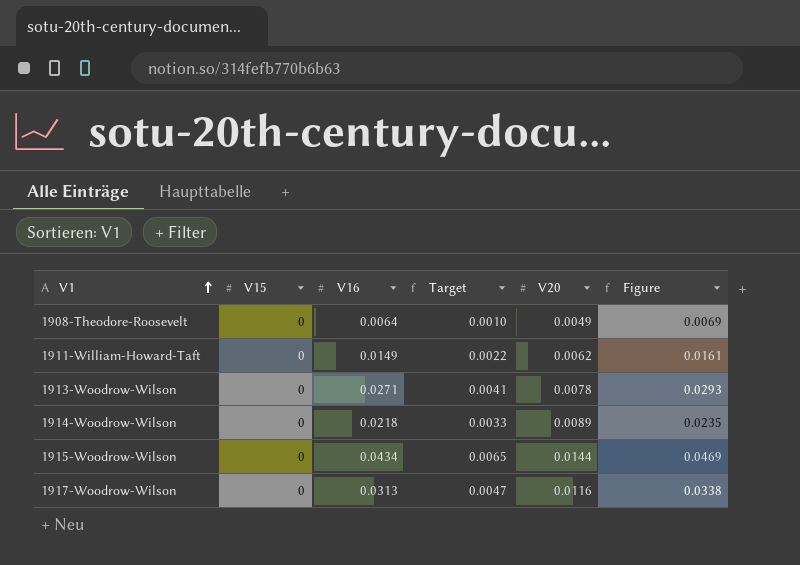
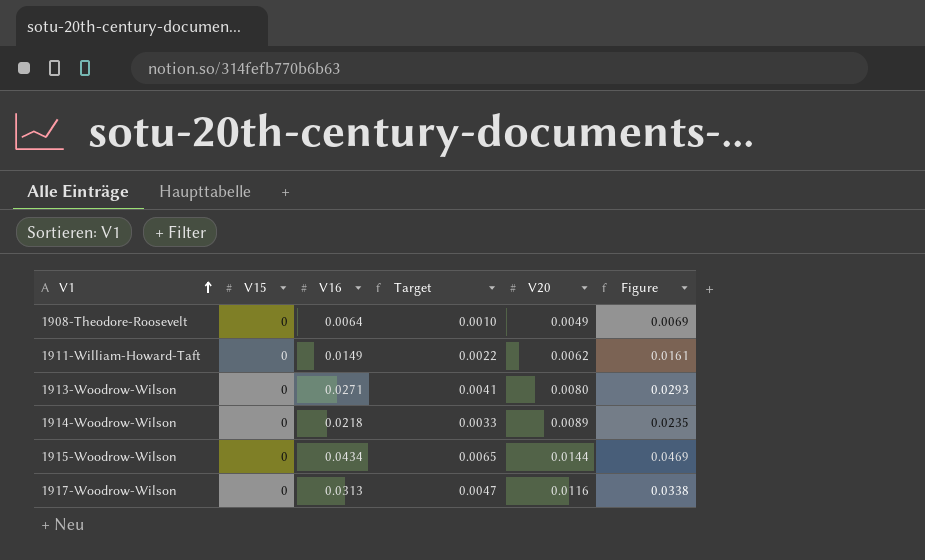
1913-Woodrow-Wilson | V20: 0.0078 -> 0.0080

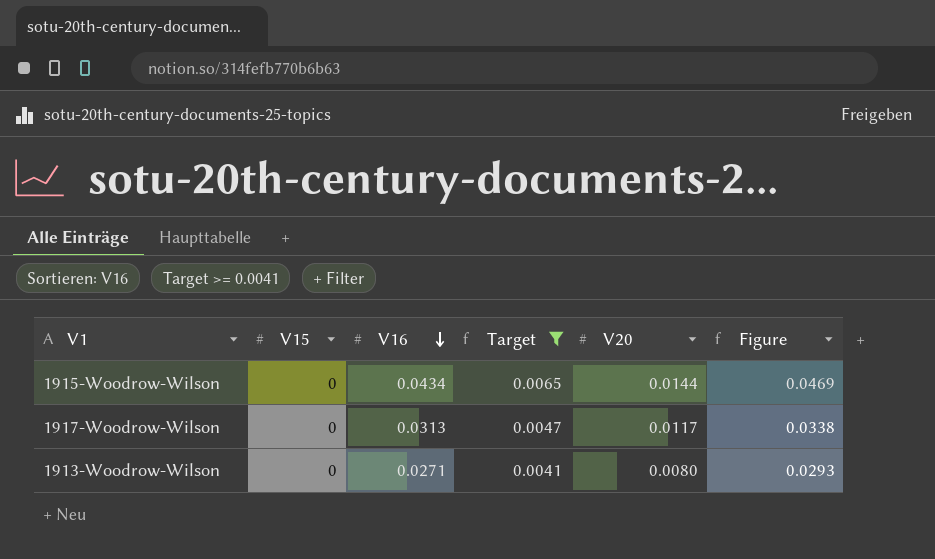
filter: none -> Target >= 0.0041
row order: V1 ascending -> V16 descending
1917-Woodrow-Wilson | V20: 0.0116 -> 0.0117

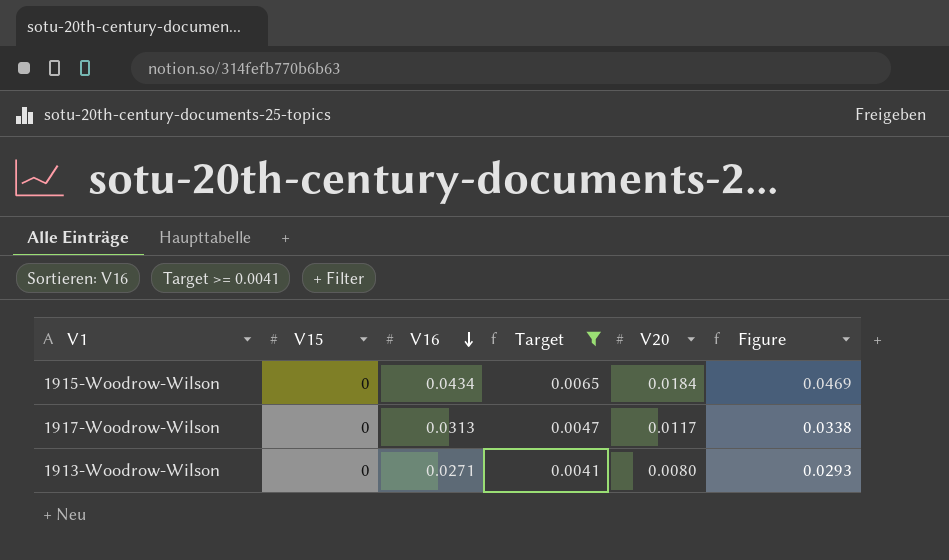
1915-Woodrow-Wilson | V20: 0.0144 -> 0.0184

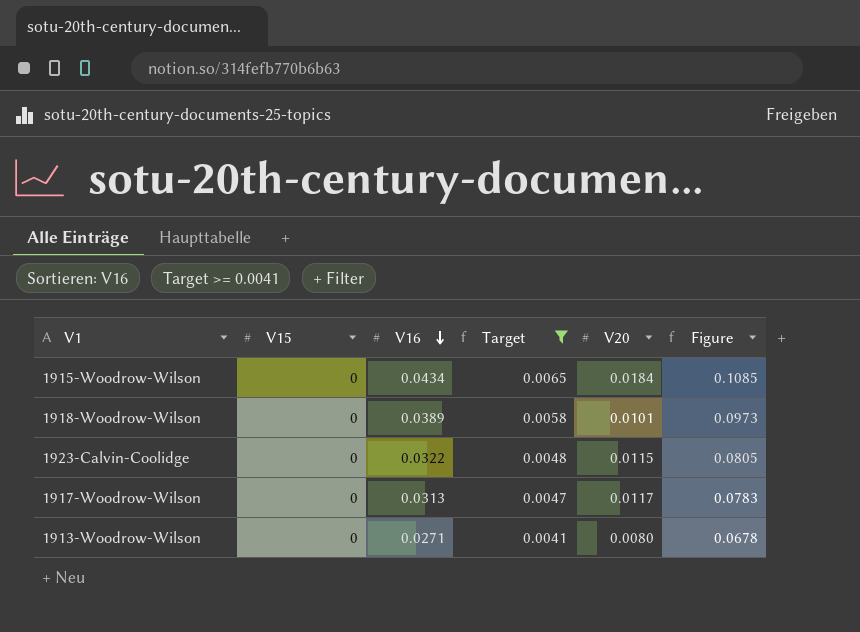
column Figure | formula: [V16] * 1.08 -> [V16] * 2.5
row 1918-Woodrow-Wilson: none -> 0 | 0.0389 | 0.0058 | 0.0101 | 0.0973
row 1923-Calvin-Coolidge: none -> 0 | 0.0322 | 0.0048 | 0.0115 | 0.0805

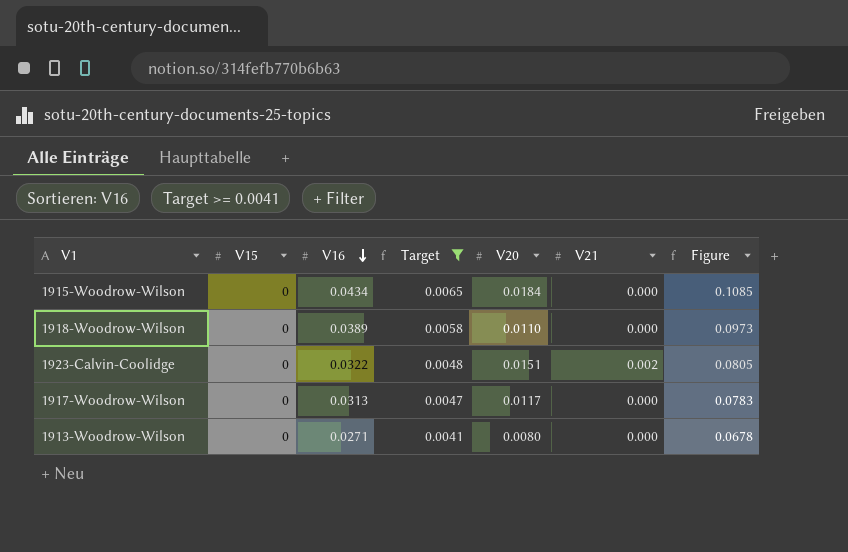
column V21 | position: none -> 6
1918-Woodrow-Wilson | V20: 0.0101 -> 0.0110
1923-Calvin-Coolidge | V20: 0.0115 -> 0.0151

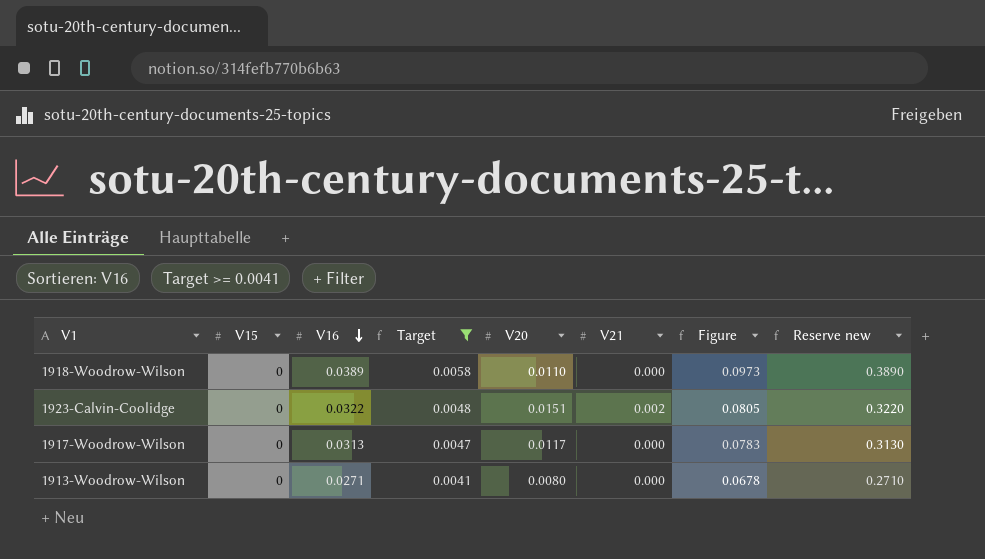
column Reserve new | formula: none -> [V16] * 10
row 1915-Woodrow-Wilson: 0 | 0.0434 | 0.0065 | 0.0184 | 0.000 | 0.1085 -> none

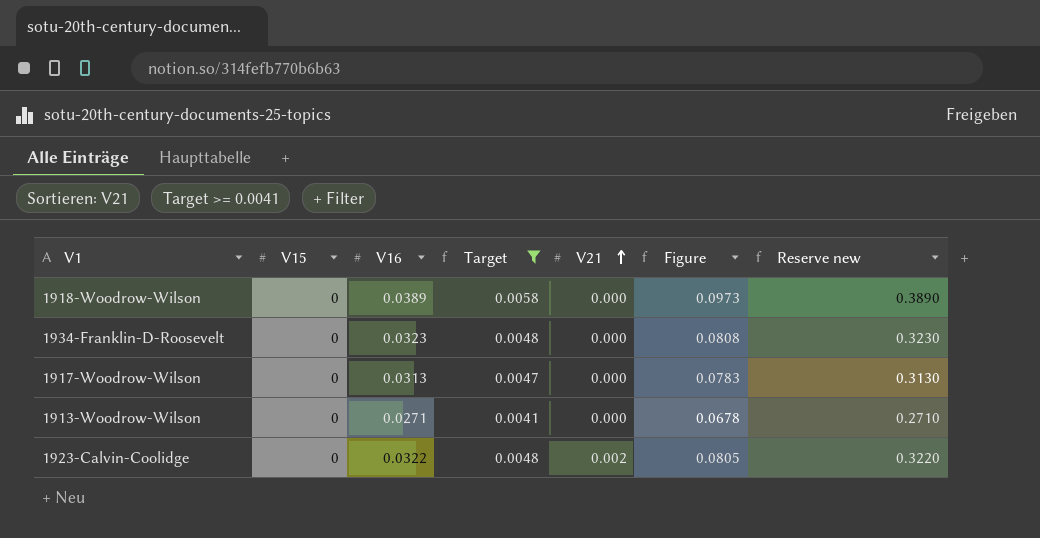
row order: V16 descending -> V21 ascending
column V20 | position: 5 -> none
row 1934-Franklin-D-Roosevelt: none -> 0 | 0.0323 | 0.0048 | 0.000 | 0.0808 | 0.3230

